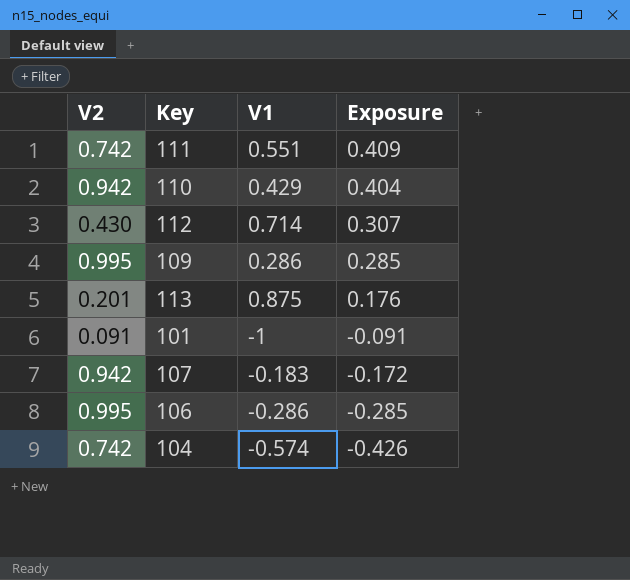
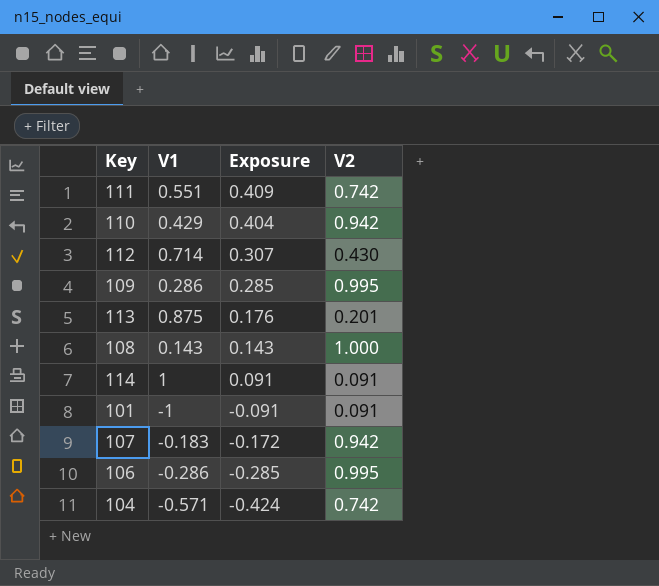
column V2 | position: 1 -> 4
row 108: none -> 0.143 | 0.143 | 1.000
row 114: none -> 1 | 0.091 | 0.091
104 | V1: -0.574 -> -0.571
104 | Exposure: -0.426 -> -0.424

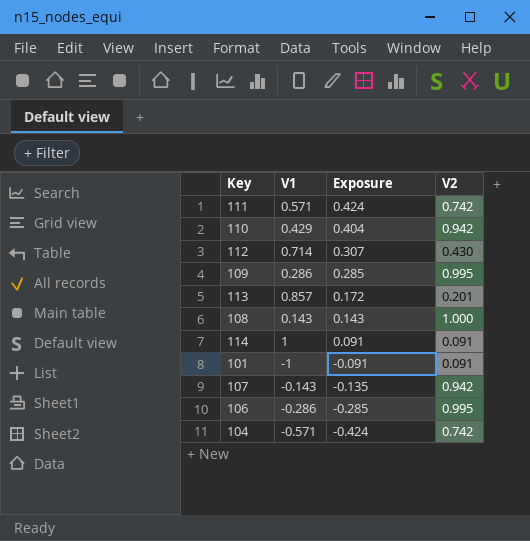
111 | V1: 0.551 -> 0.571
111 | Exposure: 0.409 -> 0.424
113 | V1: 0.875 -> 0.857
113 | Exposure: 0.176 -> 0.172
107 | V1: -0.183 -> -0.143
107 | Exposure: -0.172 -> -0.135

